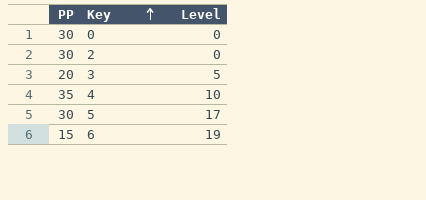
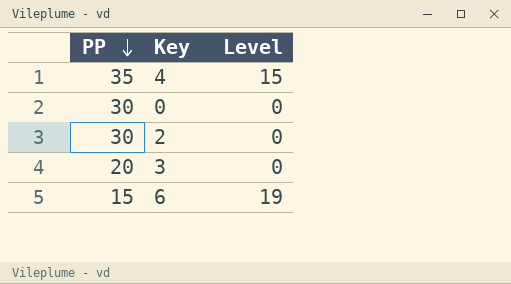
row order: Key ascending -> PP descending
row 5: 30 | 17 -> none
4 | Level: 10 -> 15
3 | Level: 5 -> 0

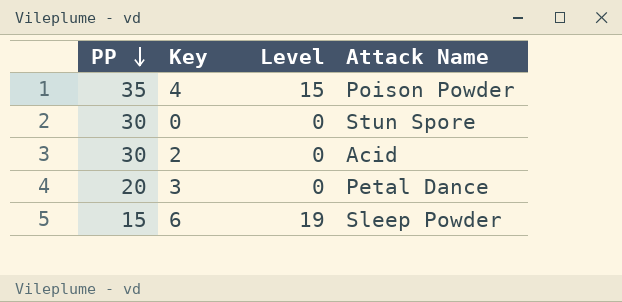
column Attack Name | position: none -> 4

